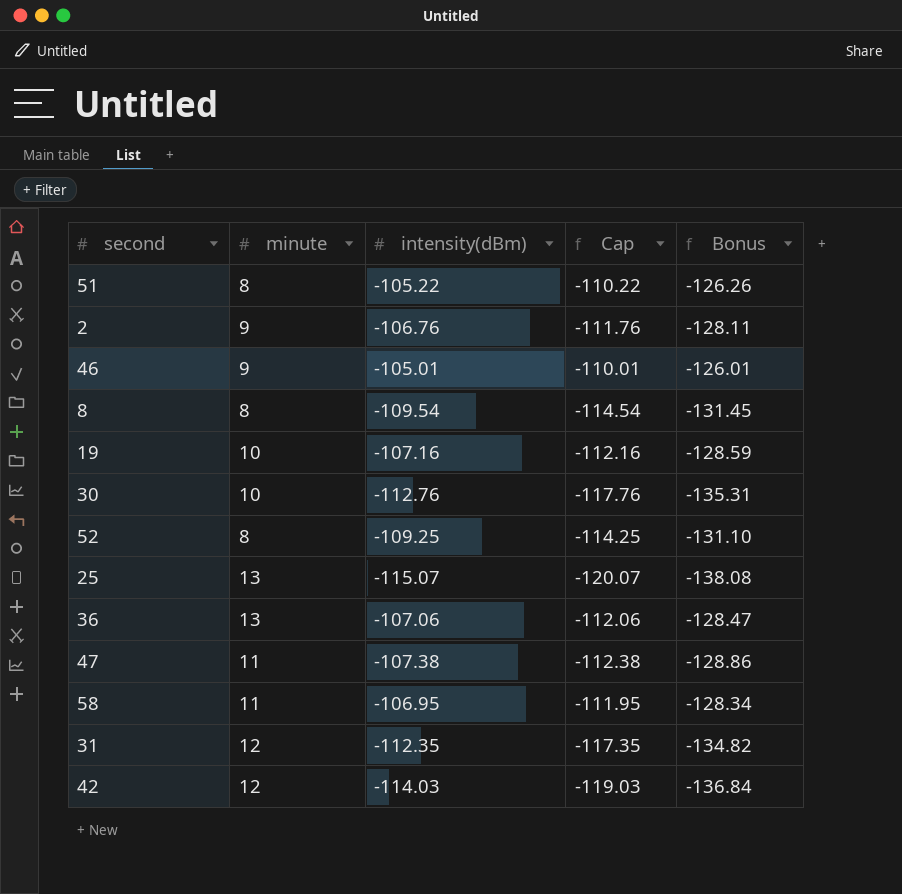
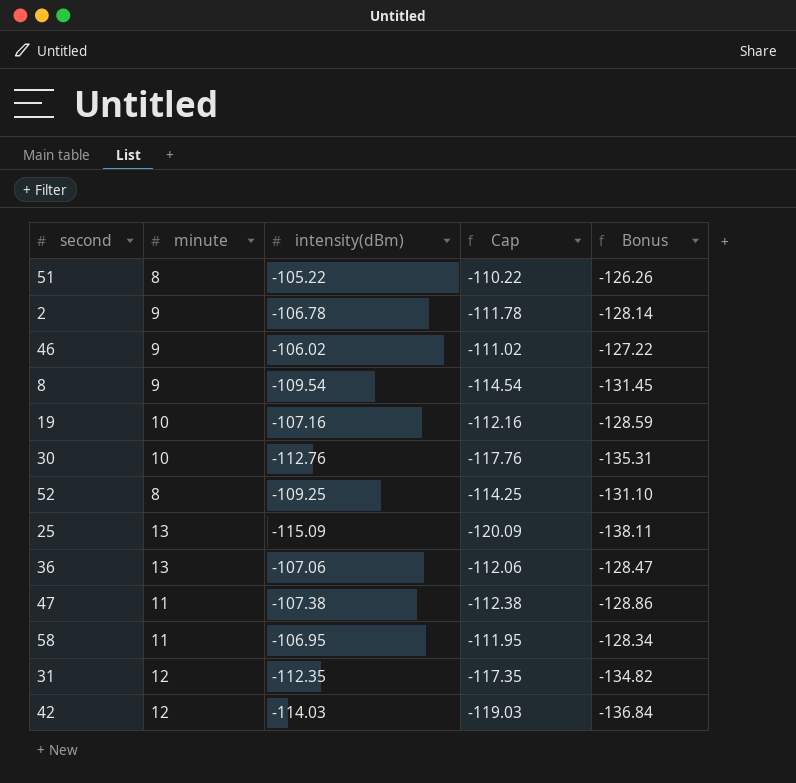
2 | intensity(dBm): -106.76 -> -106.78
2 | Cap: -111.76 -> -111.78
2 | Bonus: -128.11 -> -128.14
46 | intensity(dBm): -105.01 -> -106.02
46 | Cap: -110.01 -> -111.02
46 | Bonus: -126.01 -> -127.22
8 | minute: 8 -> 9
25 | intensity(dBm): -115.07 -> -115.09
25 | Cap: -120.07 -> -120.09
25 | Bonus: -138.08 -> -138.11

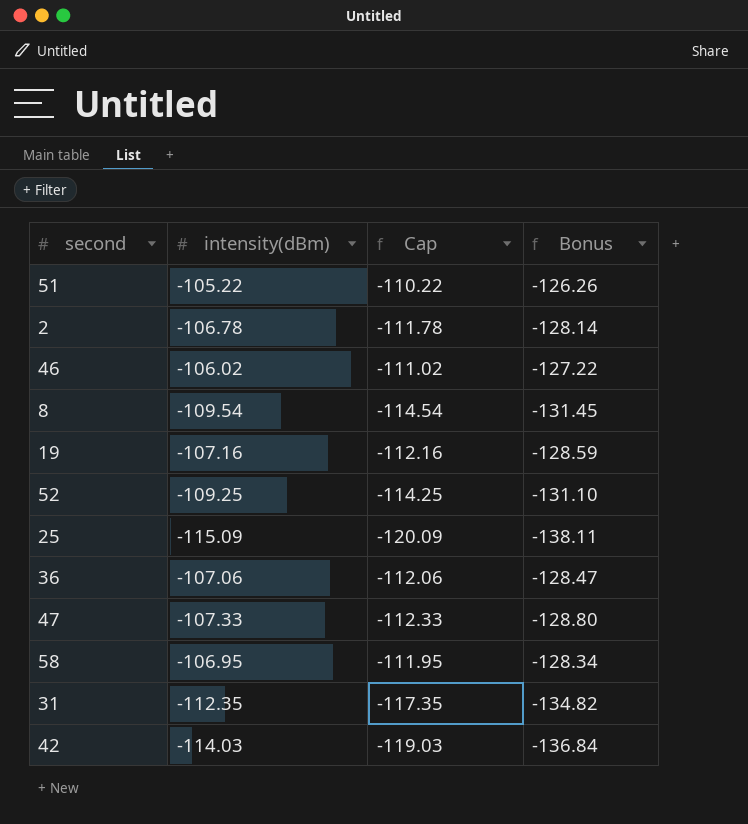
column minute | position: 2 -> none
row 30: 10 | -112.76 | -117.76 | -135.31 -> none
47 | intensity(dBm): -107.38 -> -107.33
47 | Cap: -112.38 -> -112.33
47 | Bonus: -128.86 -> -128.80

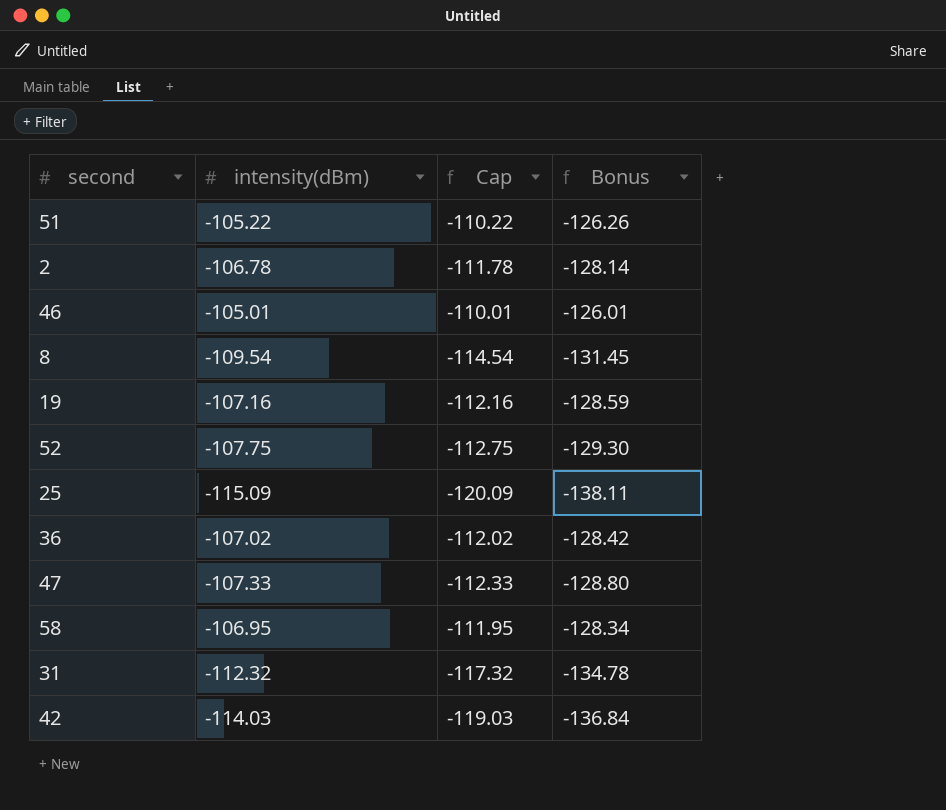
46 | intensity(dBm): -106.02 -> -105.01
46 | Cap: -111.02 -> -110.01
46 | Bonus: -127.22 -> -126.01
52 | intensity(dBm): -109.25 -> -107.75
52 | Cap: -114.25 -> -112.75
52 | Bonus: -131.10 -> -129.30
36 | intensity(dBm): -107.06 -> -107.02
36 | Cap: -112.06 -> -112.02
36 | Bonus: -128.47 -> -128.42
31 | intensity(dBm): -112.35 -> -112.32
31 | Cap: -117.35 -> -117.32
31 | Bonus: -134.82 -> -134.78

